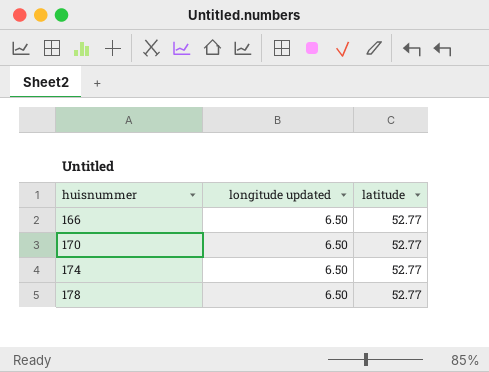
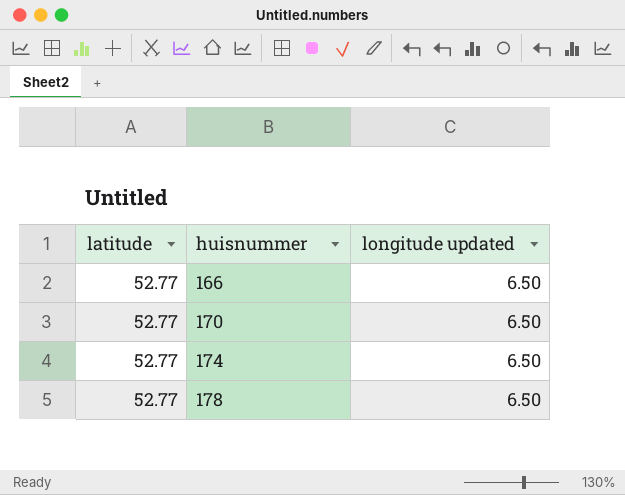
column latitude | position: 3 -> 1

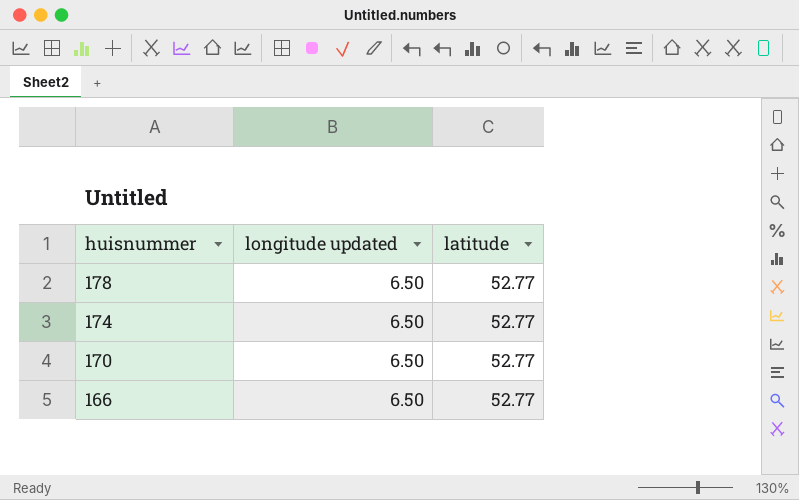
row order: huisnummer ascending -> huisnummer descending
column latitude | position: 1 -> 3

